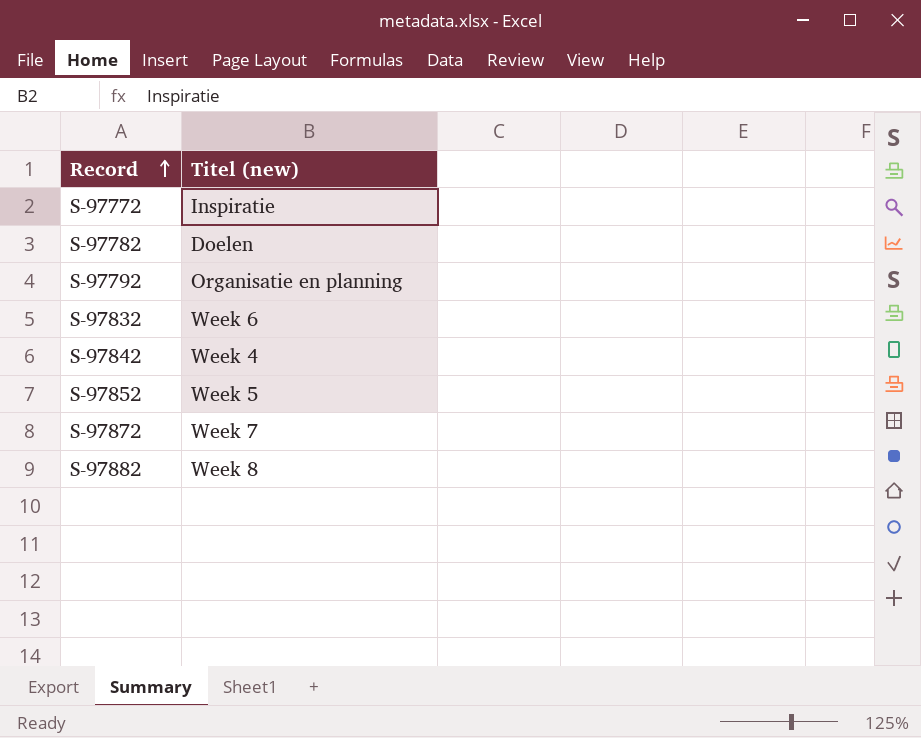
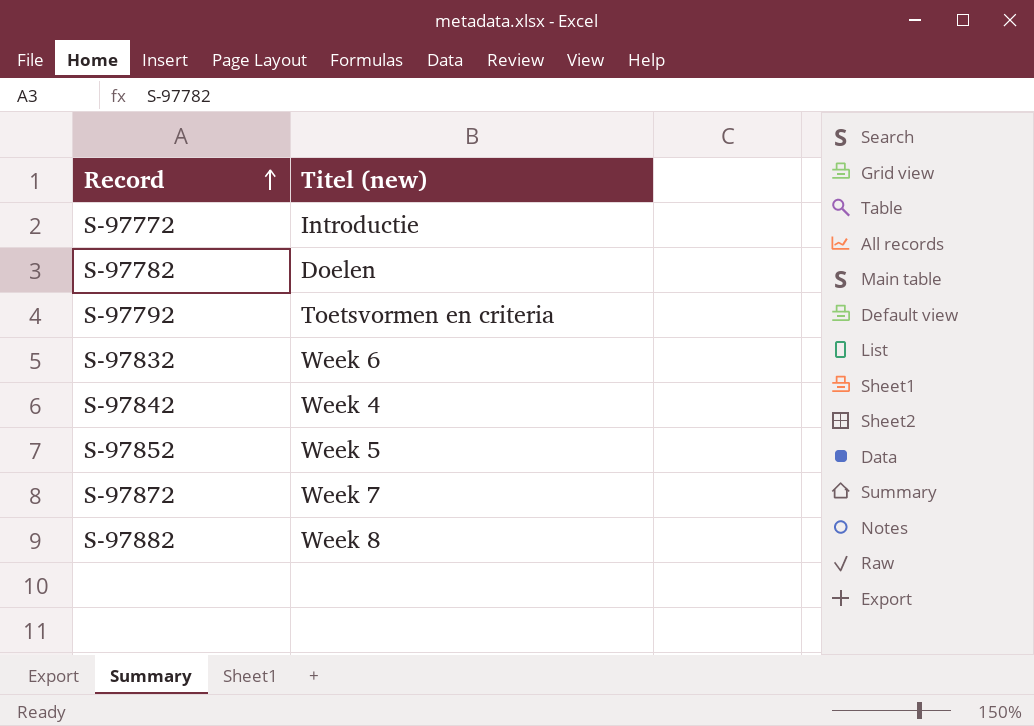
S-97772 | Titel (new): Inspiratie -> Introductie
S-97792 | Titel (new): Organisatie en planning -> Toetsvormen en criteria

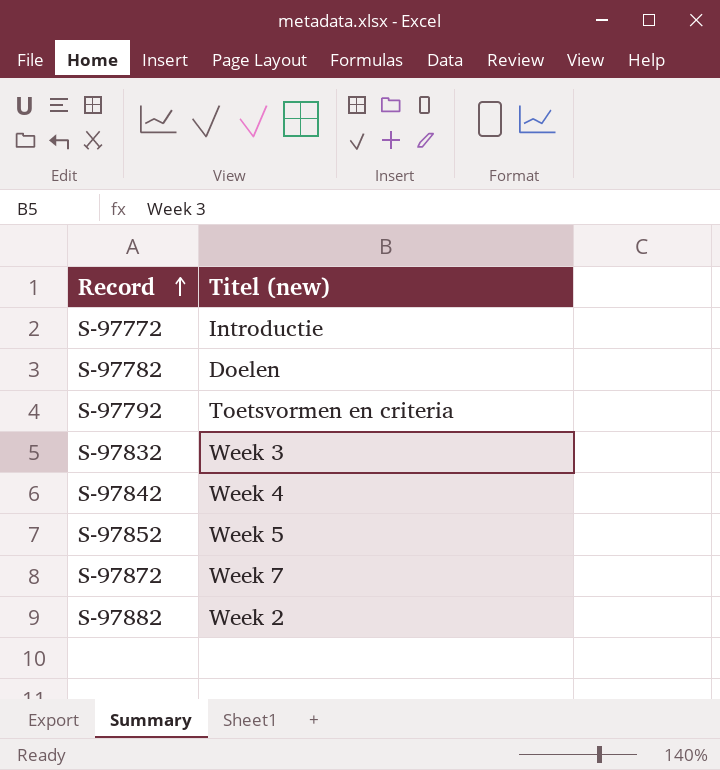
S-97832 | Titel (new): Week 6 -> Week 3
S-97882 | Titel (new): Week 8 -> Week 2

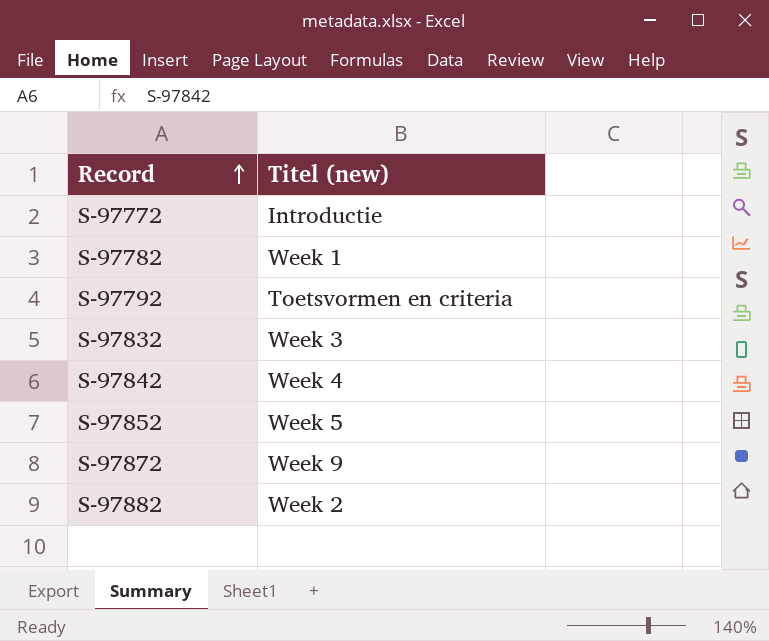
S-97782 | Titel (new): Doelen -> Week 1
S-97872 | Titel (new): Week 7 -> Week 9

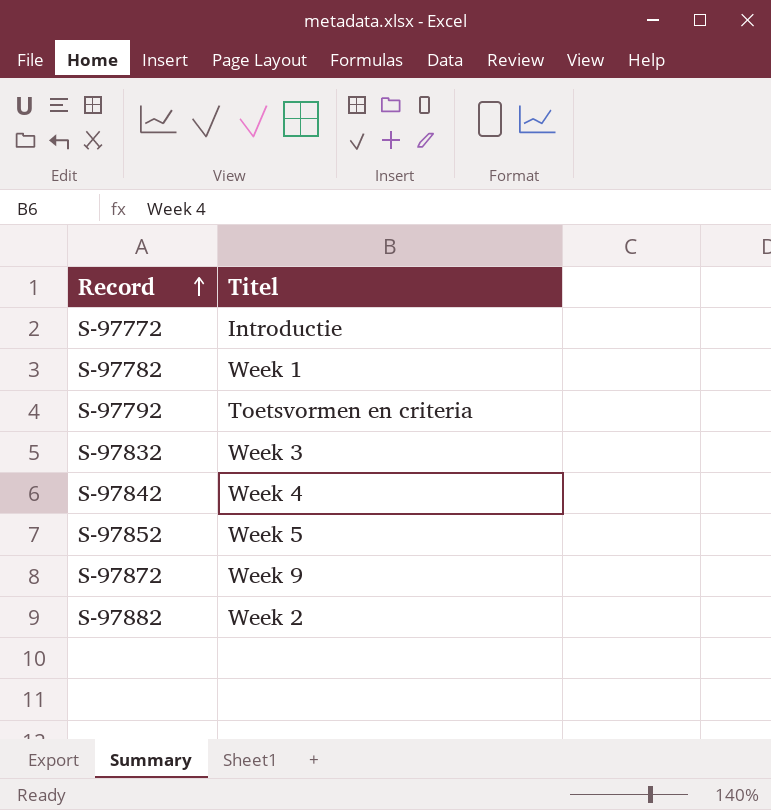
column name: Titel (new) -> Titel

